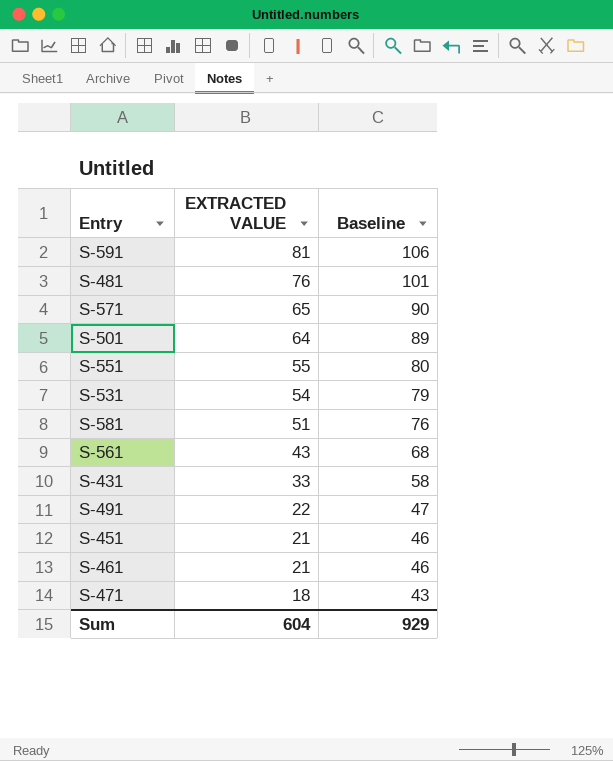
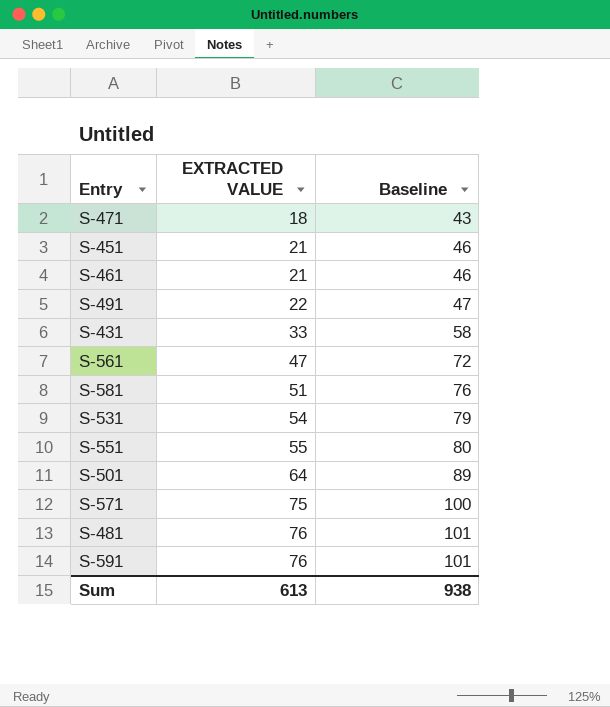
row order: EXTRACTED VALUE descending -> EXTRACTED VALUE ascending
S-561 | EXTRACTED VALUE: 43 -> 47
S-561 | Baseline: 68 -> 72
S-571 | EXTRACTED VALUE: 65 -> 75
S-571 | Baseline: 90 -> 100
S-591 | EXTRACTED VALUE: 81 -> 76
S-591 | Baseline: 106 -> 101
Sum | EXTRACTED VALUE: 604 -> 613
Sum | Baseline: 929 -> 938

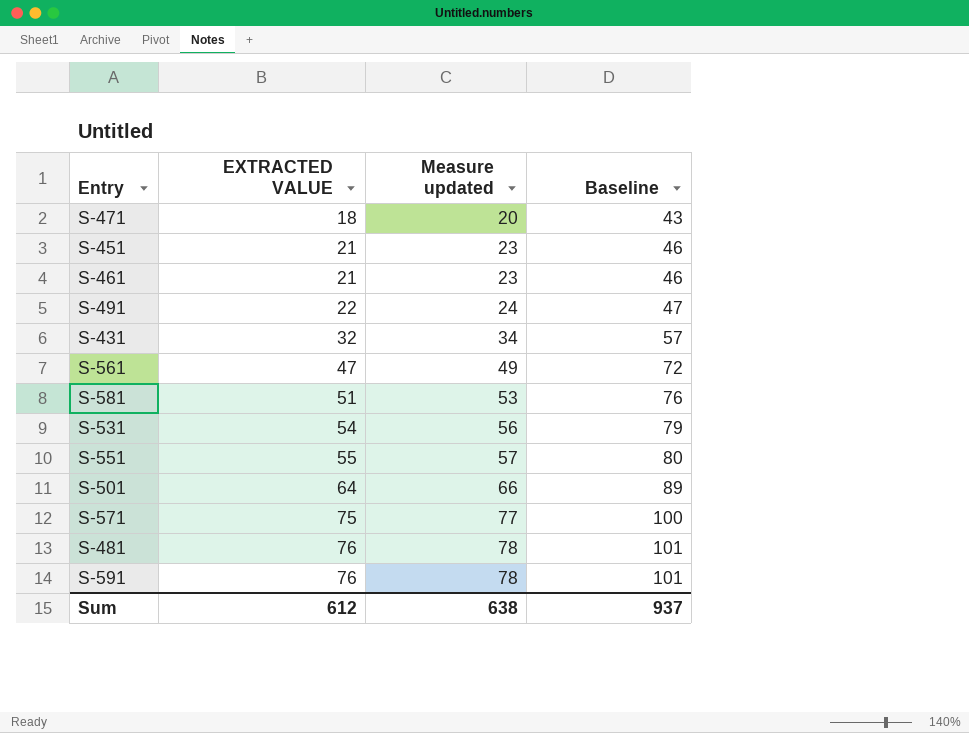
column Measure updated | formula: none -> [EXTRACTED VALUE] + 2
S-431 | EXTRACTED VALUE: 33 -> 32
S-431 | Baseline: 58 -> 57
Sum | EXTRACTED VALUE: 613 -> 612
Sum | Baseline: 938 -> 937

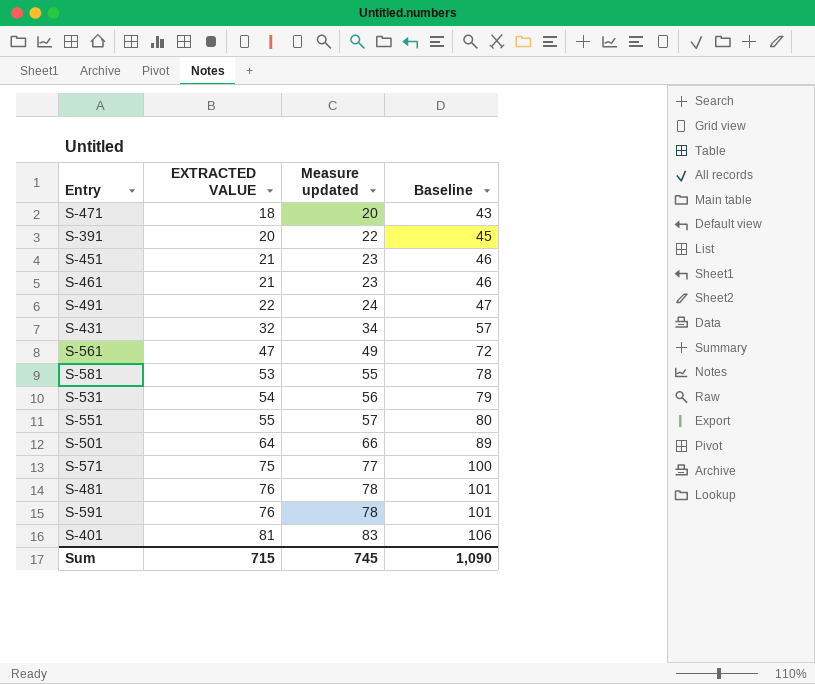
row S-391: none -> 20 | 22 | 45
S-581 | EXTRACTED VALUE: 51 -> 53
S-581 | Measure updated: 53 -> 55
S-581 | Baseline: 76 -> 78
row S-401: none -> 81 | 83 | 106
Sum | EXTRACTED VALUE: 612 -> 715
Sum | Measure updated: 638 -> 745
Sum | Baseline: 937 -> 1,090

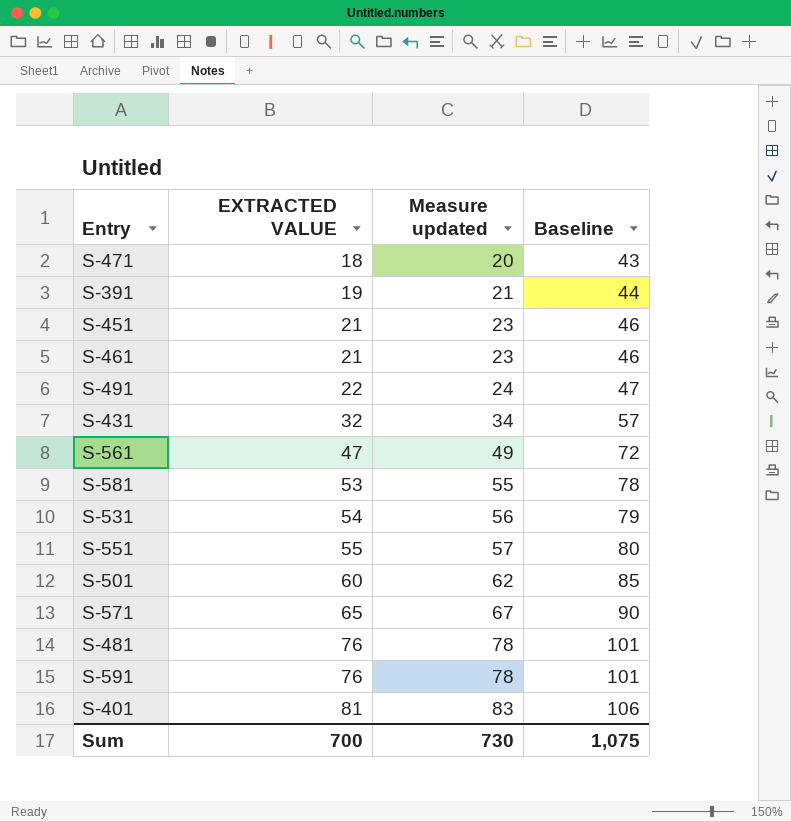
S-391 | EXTRACTED VALUE: 20 -> 19
S-391 | Measure updated: 22 -> 21
S-391 | Baseline: 45 -> 44
S-501 | EXTRACTED VALUE: 64 -> 60
S-501 | Measure updated: 66 -> 62
S-501 | Baseline: 89 -> 85
S-571 | EXTRACTED VALUE: 75 -> 65
S-571 | Measure updated: 77 -> 67
S-571 | Baseline: 100 -> 90
Sum | EXTRACTED VALUE: 715 -> 700
Sum | Measure updated: 745 -> 730
Sum | Baseline: 1,090 -> 1,075

